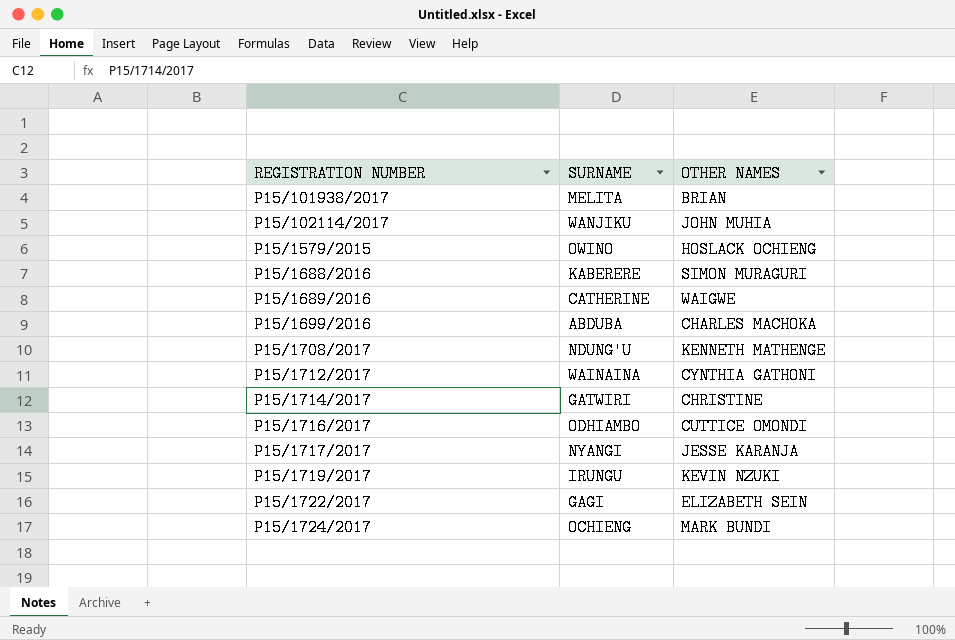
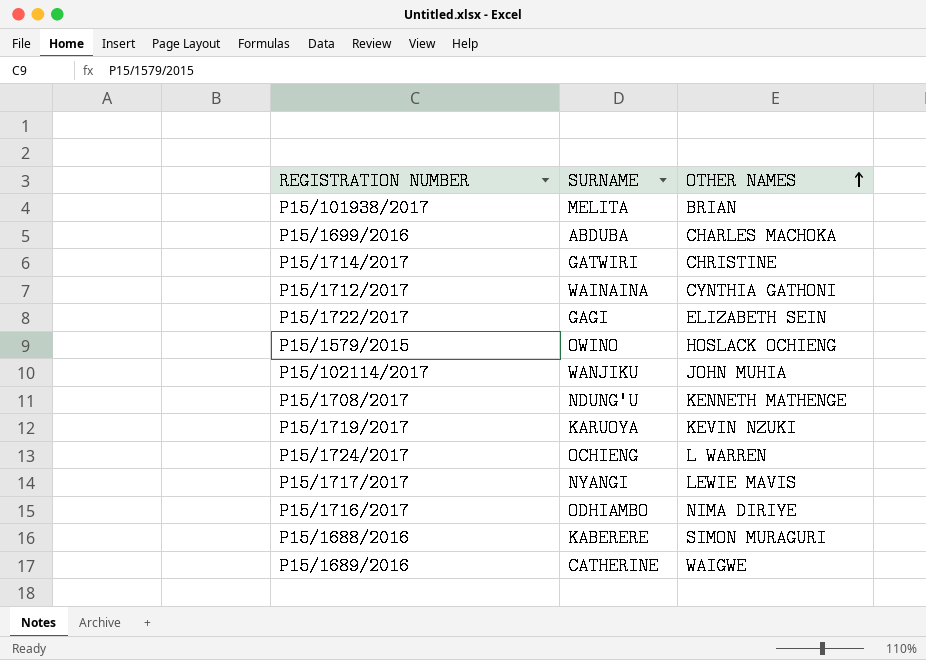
row order: none -> OTHER NAMES ascending
P15/1719/2017 | SURNAME: IRUNGU -> KARUOYA
P15/1724/2017 | OTHER NAMES: MARK BUNDI -> L WARREN
P15/1717/2017 | OTHER NAMES: JESSE KARANJA -> LEWIE MAVIS
P15/1716/2017 | OTHER NAMES: CUTTICE OMONDI -> NIMA DIRIYE

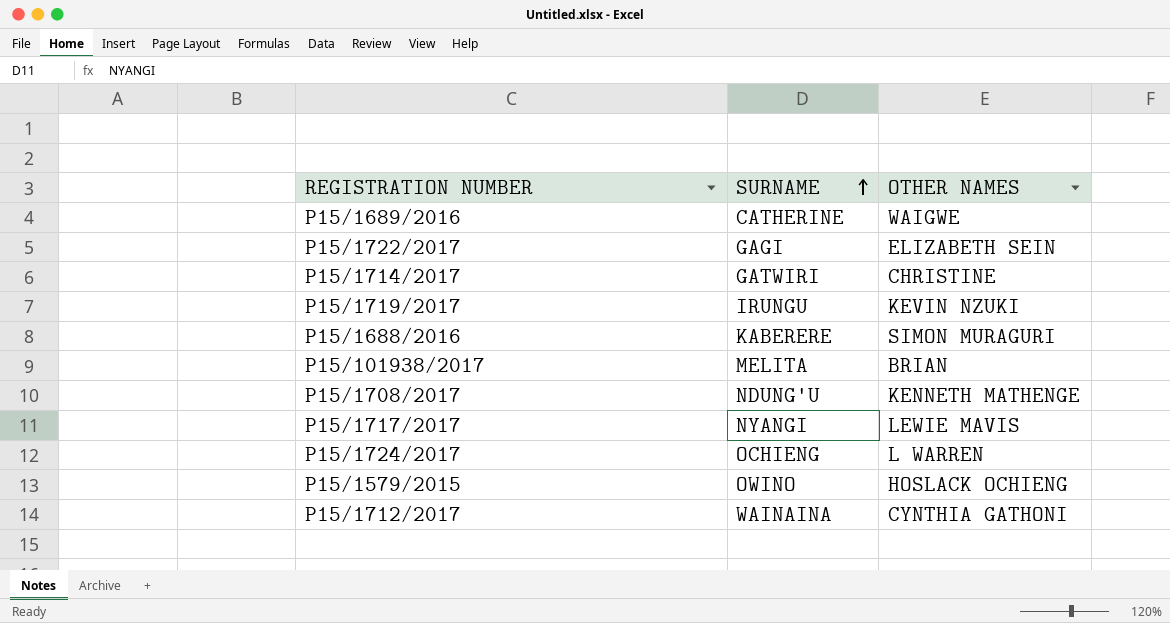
row order: OTHER NAMES ascending -> SURNAME ascending
row P15/1699/2016: ABDUBA | CHARLES MACHOKA -> none
row P15/102114/2017: WANJIKU | JOHN MUHIA -> none
row P15/1716/2017: ODHIAMBO | NIMA DIRIYE -> none
P15/1719/2017 | SURNAME: KARUOYA -> IRUNGU

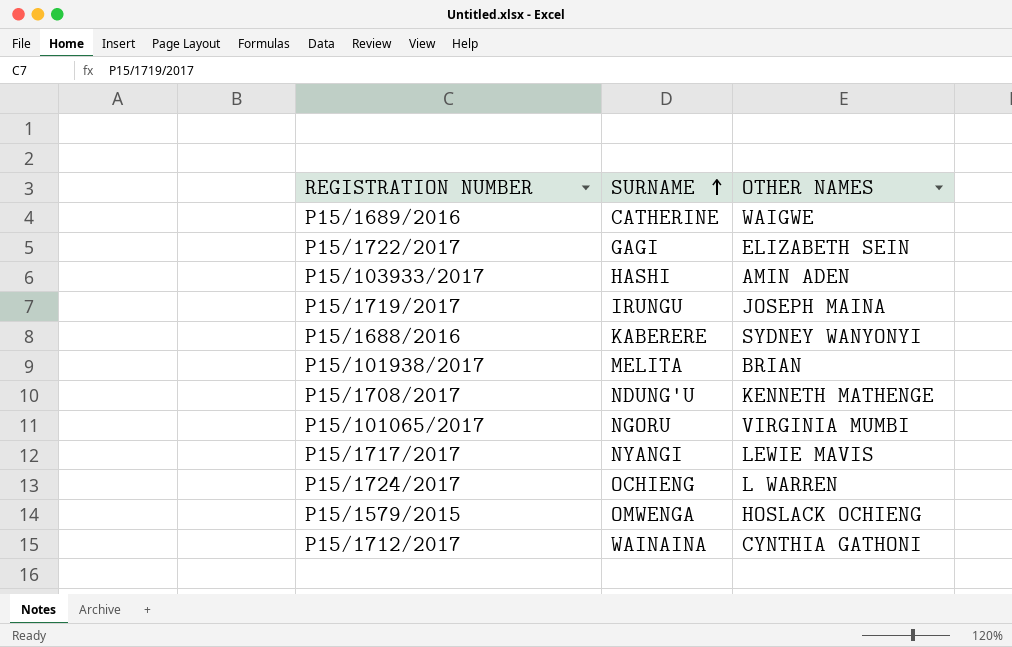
row P15/1714/2017: GATWIRI | CHRISTINE -> none
row P15/103933/2017: none -> HASHI | AMIN ADEN
P15/1719/2017 | OTHER NAMES: KEVIN NZUKI -> JOSEPH MAINA
P15/1688/2016 | OTHER NAMES: SIMON MURAGURI -> SYDNEY WANYONYI
row P15/101065/2017: none -> NGORU | VIRGINIA MUMBI
P15/1579/2015 | SURNAME: OWINO -> OMWENGA

